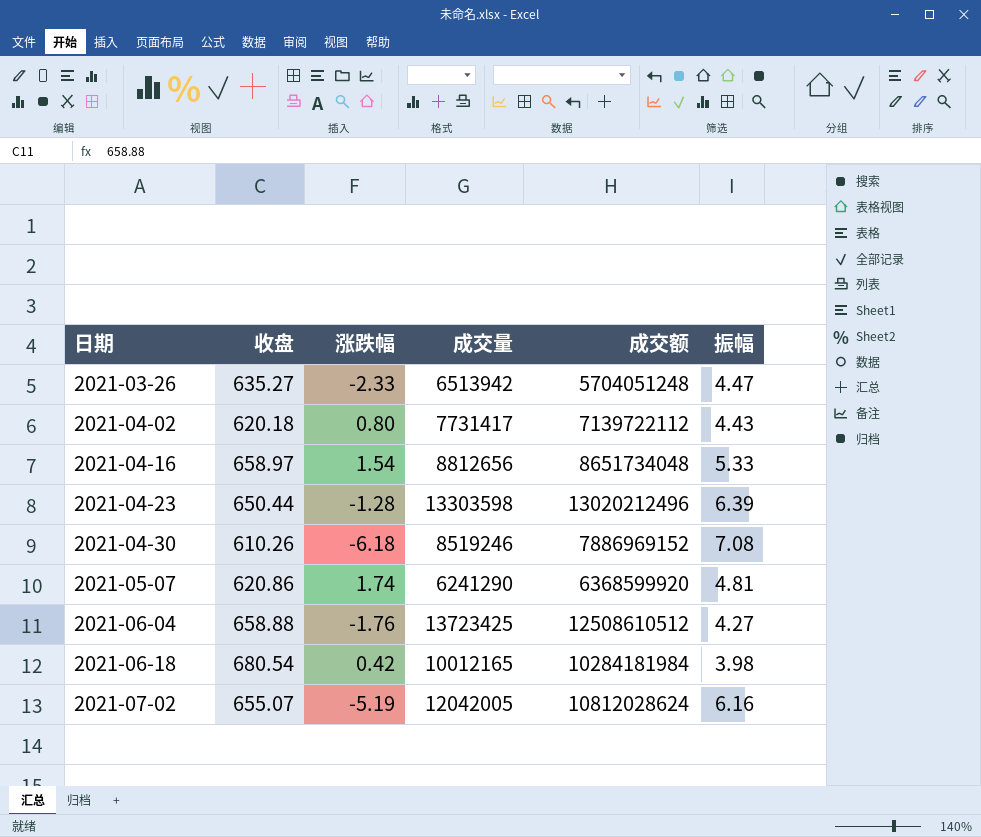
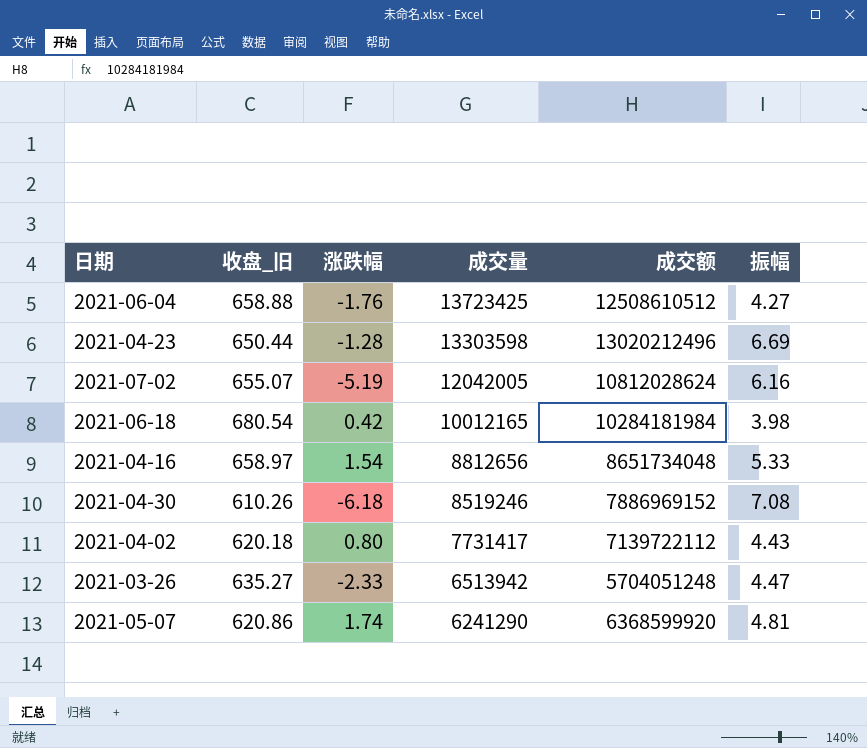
row order: 日期 ascending -> 成交量 descending
column name: 收盘 -> 收盘_旧
2021-04-23 | 振幅: 6.39 -> 6.69

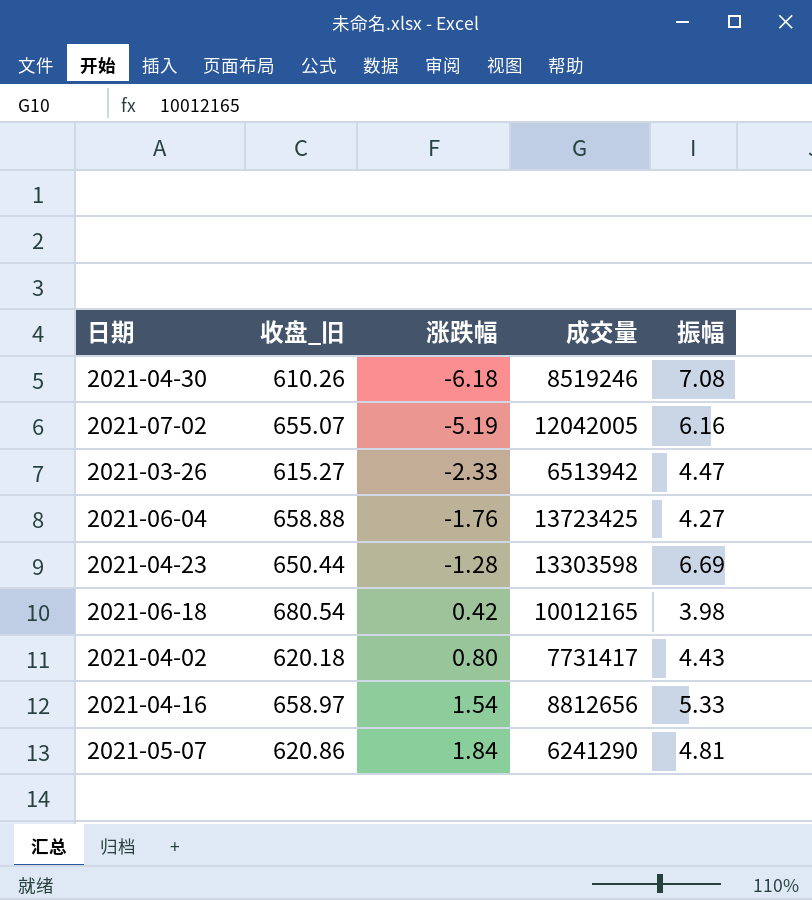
row order: 成交量 descending -> 涨跌幅 ascending
column 成交额 | position: 5 -> none
2021-03-26 | 收盘_旧: 635.27 -> 615.27
2021-05-07 | 涨跌幅: 1.74 -> 1.84

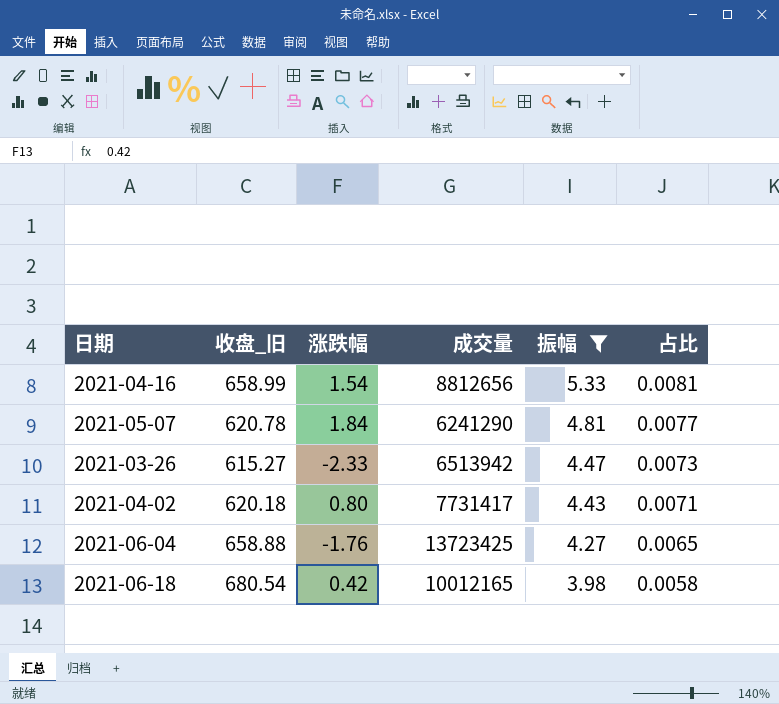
filter: none -> 振幅 <= 5.33
row order: 涨跌幅 ascending -> 振幅 descending
column 占比 | formula: none -> [振幅] / [收盘_旧]
2021-04-16 | 收盘_旧: 658.97 -> 658.99
2021-05-07 | 收盘_旧: 620.86 -> 620.78

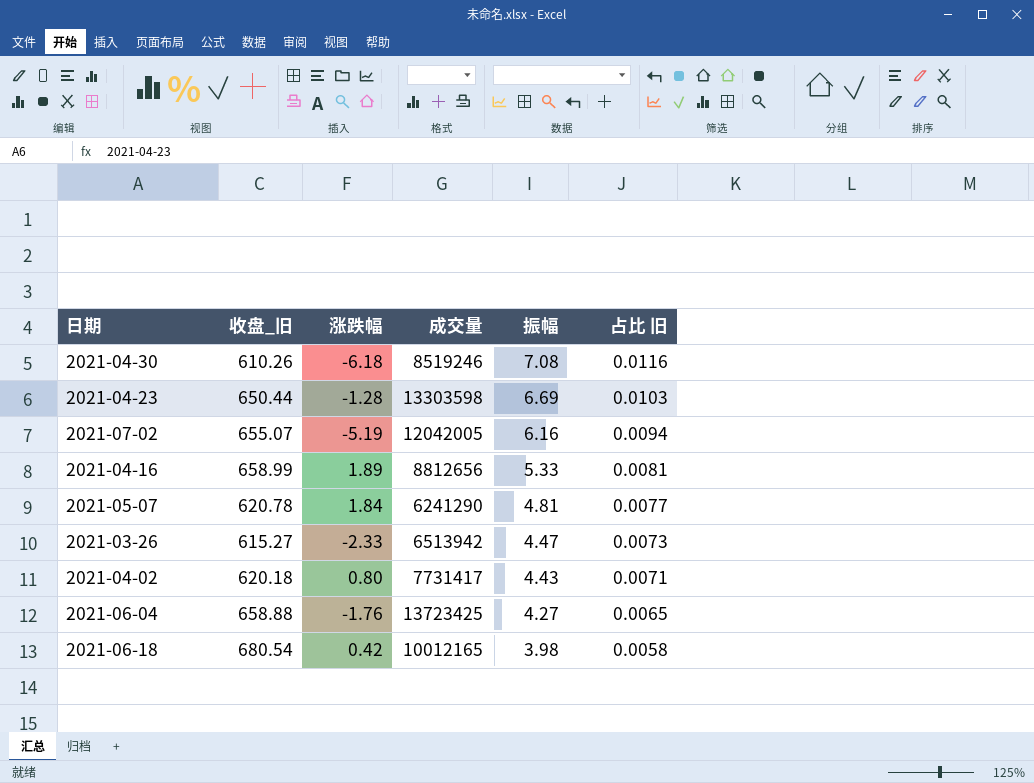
filter: 振幅 <= 5.33 -> none
column name: 占比 -> 占比 旧
2021-04-16 | 涨跌幅: 1.54 -> 1.89

